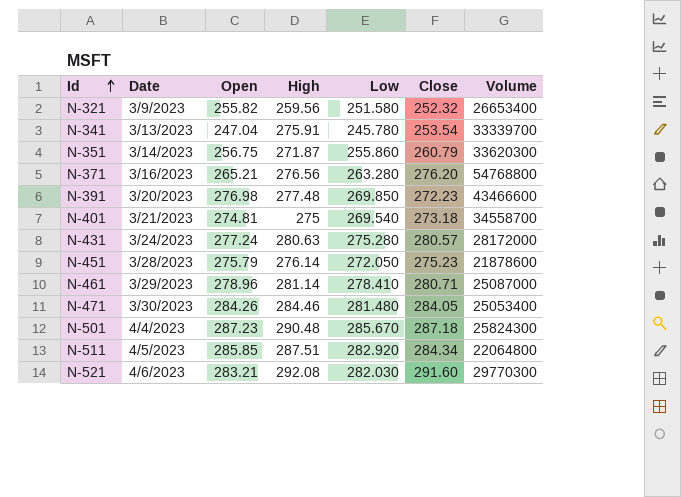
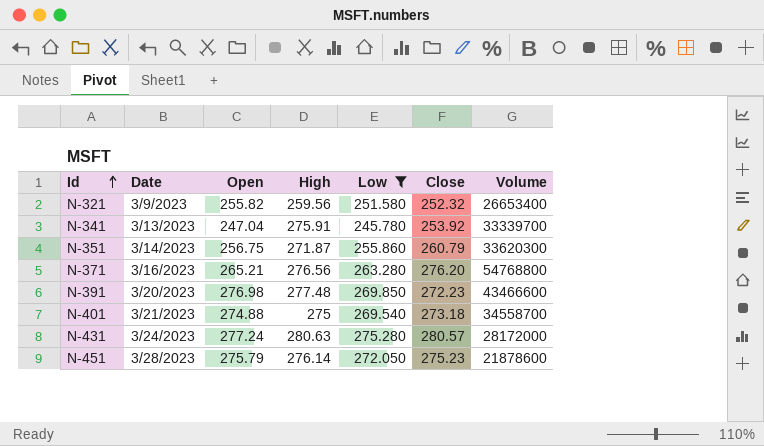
filter: none -> Low <= 275.280
N-341 | Close: 253.54 -> 253.92
N-401 | Open: 274.81 -> 274.88

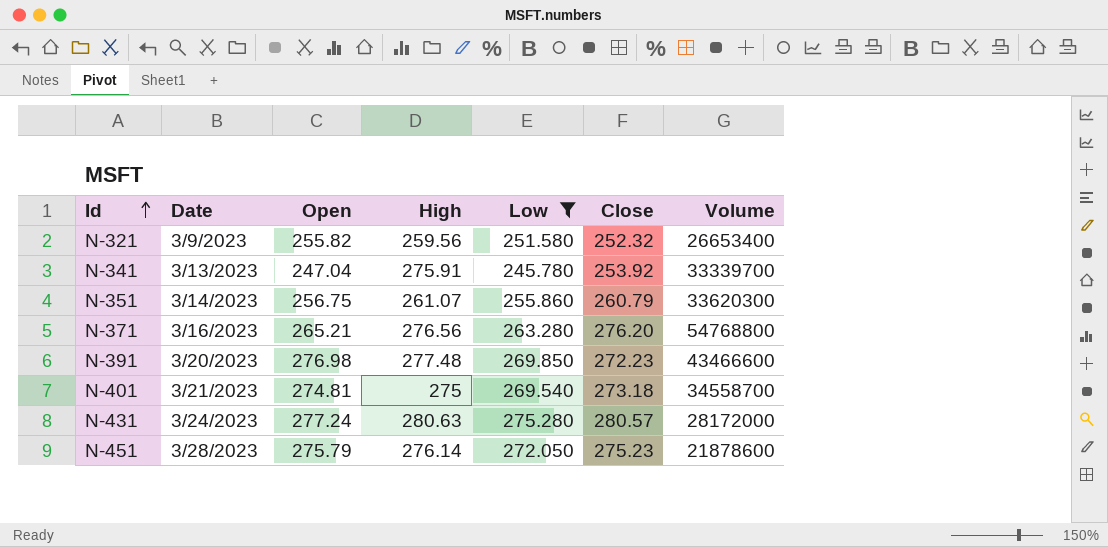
N-351 | High: 271.87 -> 261.07
N-401 | Open: 274.88 -> 274.81

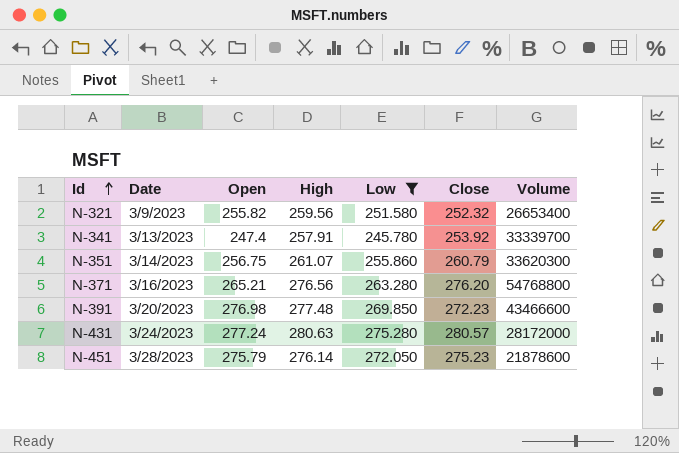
row N-401: 3/21/2023 | 274.81 | 275 | 269.540 | 273.18 | 34558700 -> none
N-341 | Open: 247.04 -> 247.4
N-341 | High: 275.91 -> 257.91

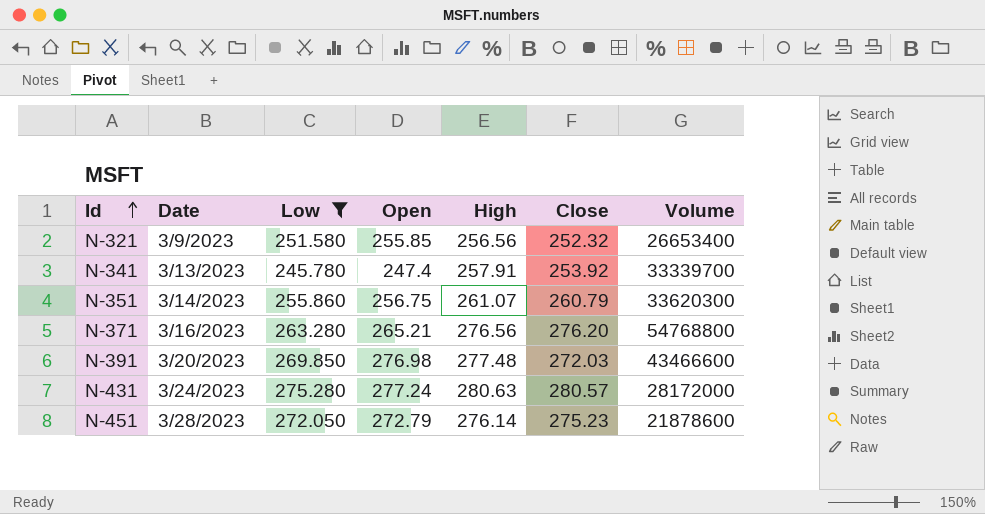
column Low | position: 5 -> 3
N-321 | Open: 255.82 -> 255.85
N-321 | High: 259.56 -> 256.56
N-391 | Close: 272.23 -> 272.03
N-451 | Open: 275.79 -> 272.79

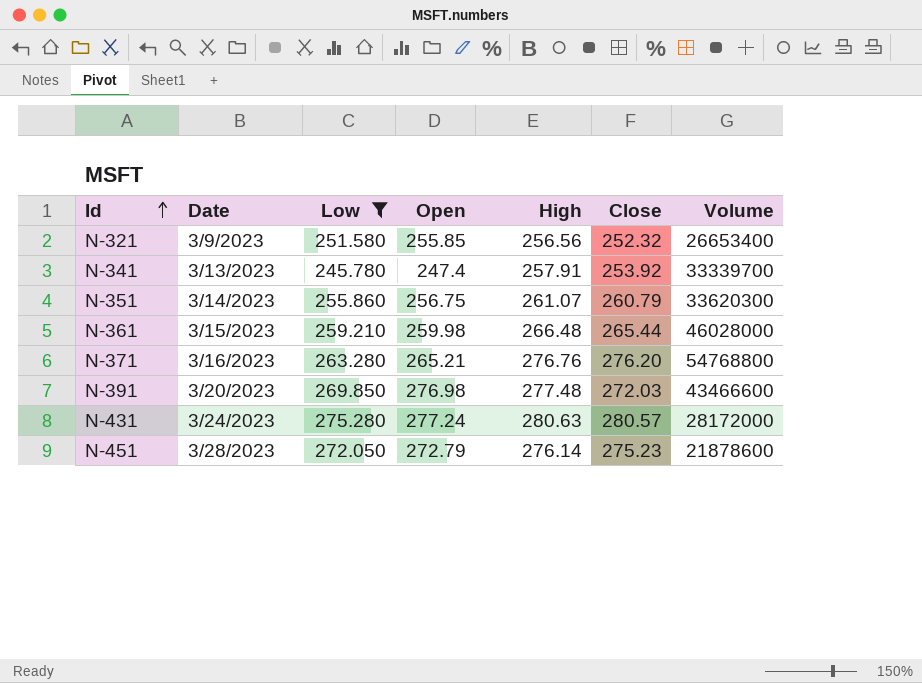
row N-361: none -> 3/15/2023 | 259.210 | 259.98 | 266.48 | 265.44 | 46028000
N-371 | High: 276.56 -> 276.76

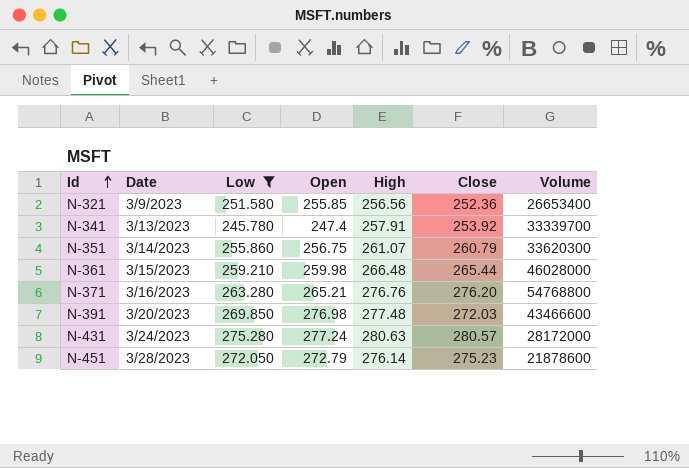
N-321 | Close: 252.32 -> 252.36

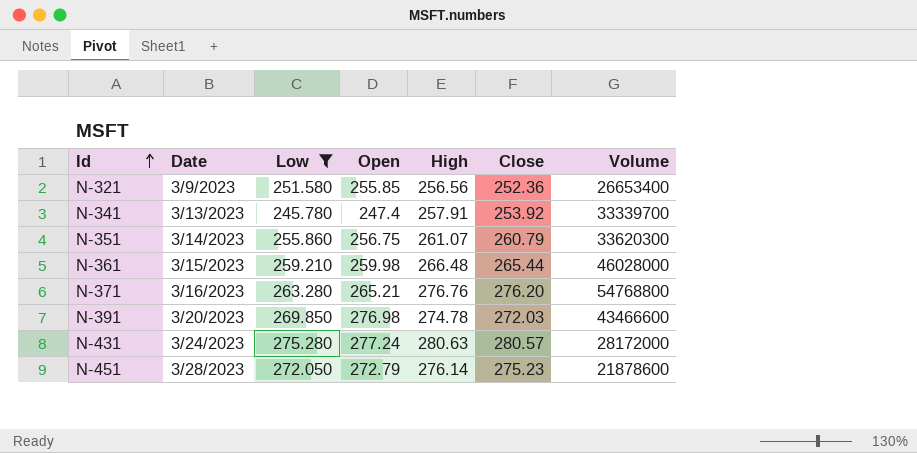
N-391 | High: 277.48 -> 274.78

